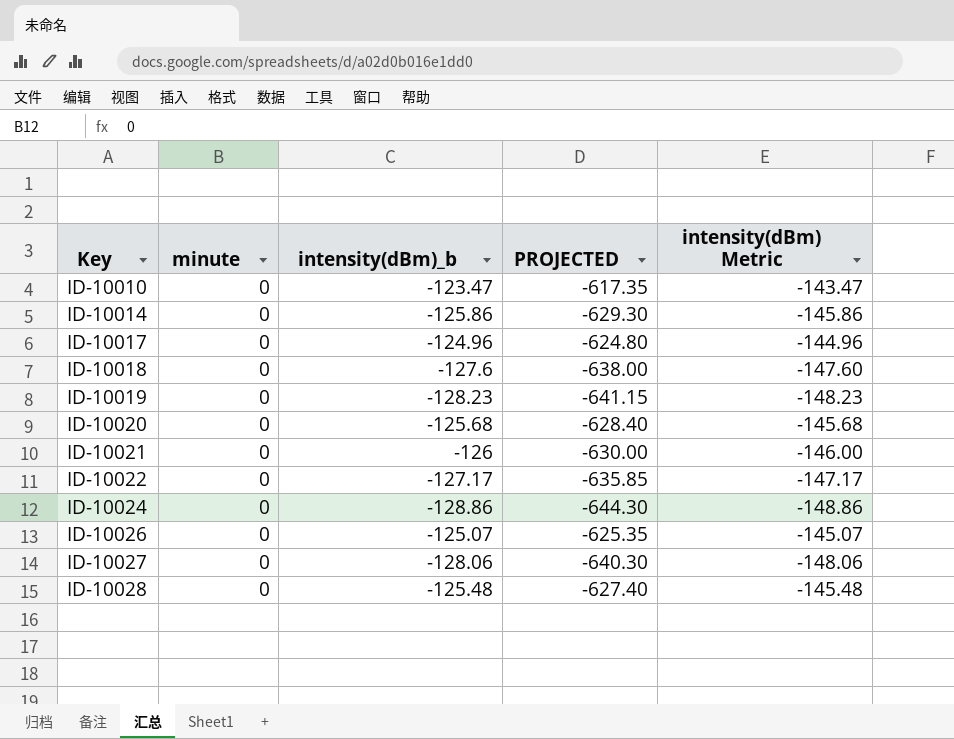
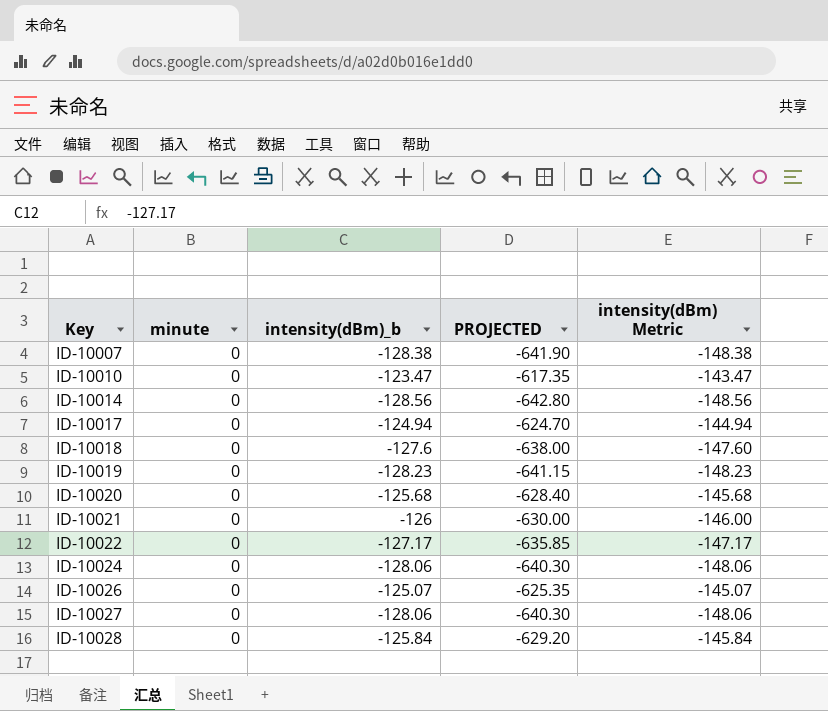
row ID-10007: none -> 0 | -128.38 | -641.90 | -148.38
ID-10014 | intensity(dBm)_b: -125.86 -> -128.56
ID-10014 | PROJECTED: -629.30 -> -642.80
ID-10014 | intensity(dBm) Metric: -145.86 -> -148.56
ID-10017 | intensity(dBm)_b: -124.96 -> -124.94
ID-10017 | PROJECTED: -624.80 -> -624.70
ID-10017 | intensity(dBm) Metric: -144.96 -> -144.94
ID-10024 | intensity(dBm)_b: -128.86 -> -128.06
ID-10024 | PROJECTED: -644.30 -> -640.30
ID-10024 | intensity(dBm) Metric: -148.86 -> -148.06
ID-10028 | intensity(dBm)_b: -125.48 -> -125.84
ID-10028 | PROJECTED: -627.40 -> -629.20
ID-10028 | intensity(dBm) Metric: -145.48 -> -145.84

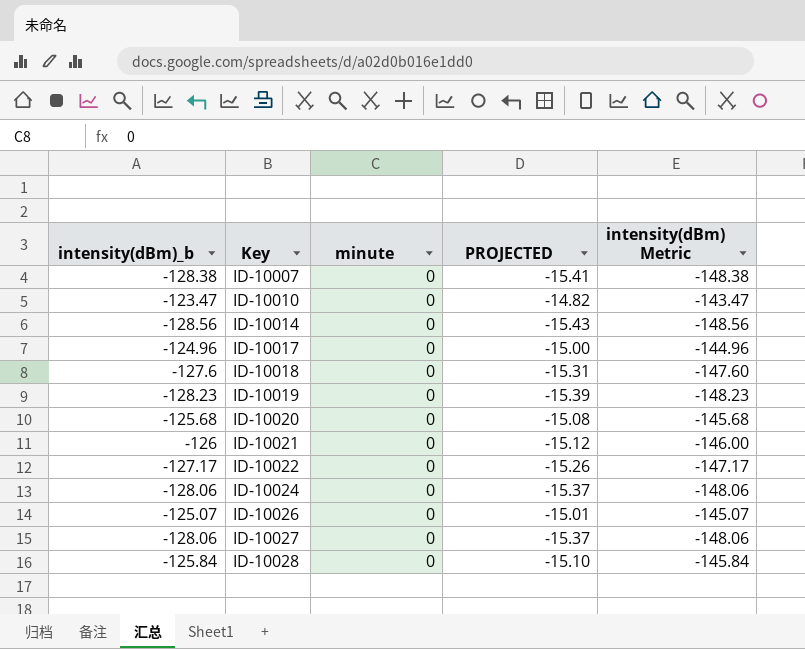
column intensity(dBm)_b | position: 3 -> 1
column PROJECTED | formula: [intensity(dBm)_b] * 5 -> [intensity(dBm)_b] * 0.12
ID-10017 | intensity(dBm)_b: -124.94 -> -124.96
ID-10017 | intensity(dBm) Metric: -144.94 -> -144.96

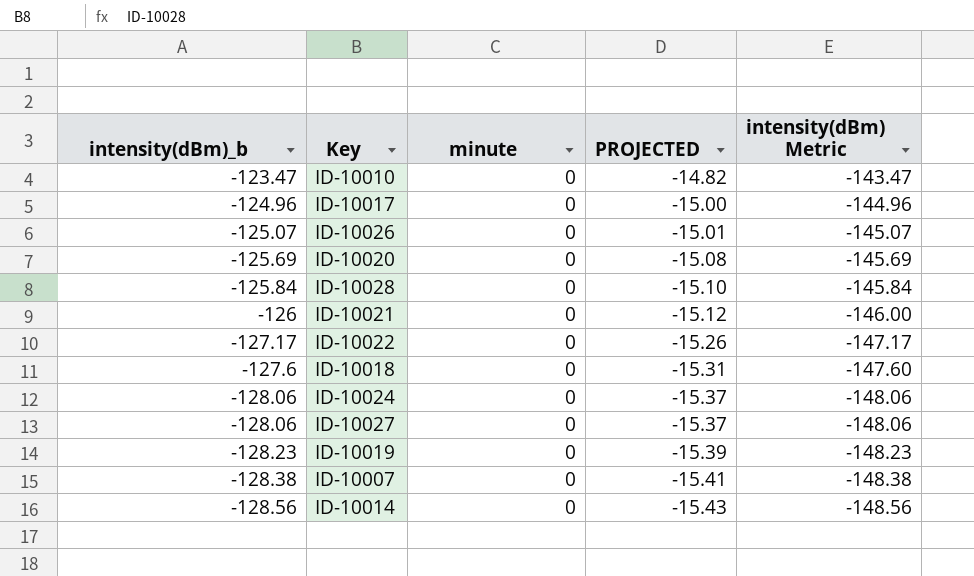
row order: Key ascending -> intensity(dBm)_b descending
ID-10020 | intensity(dBm)_b: -125.68 -> -125.69
ID-10020 | intensity(dBm) Metric: -145.68 -> -145.69

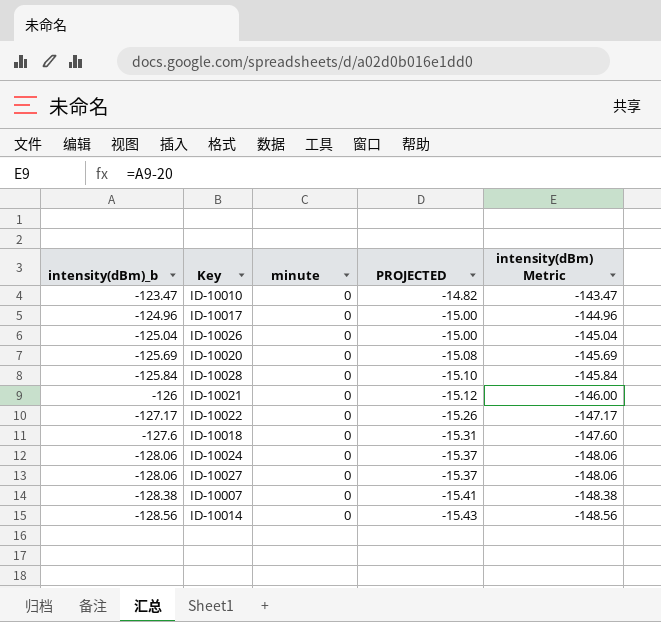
row ID-10019: -128.23 | 0 | -15.39 | -148.23 -> none
ID-10026 | intensity(dBm)_b: -125.07 -> -125.04
ID-10026 | PROJECTED: -15.01 -> -15.00
ID-10026 | intensity(dBm) Metric: -145.07 -> -145.04

